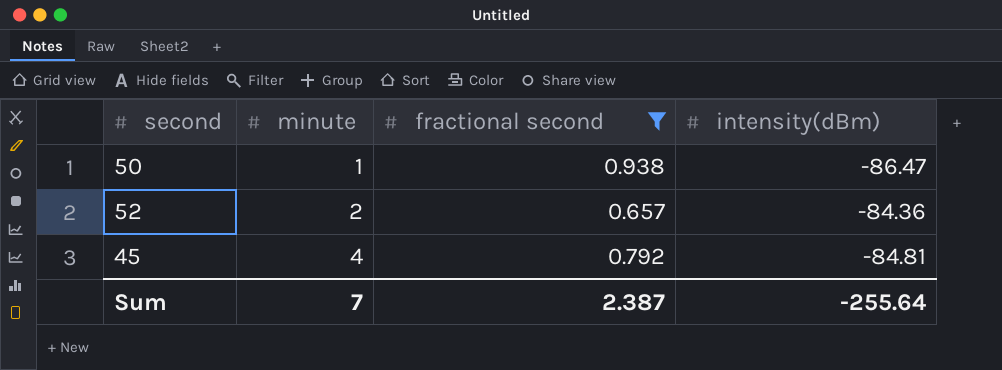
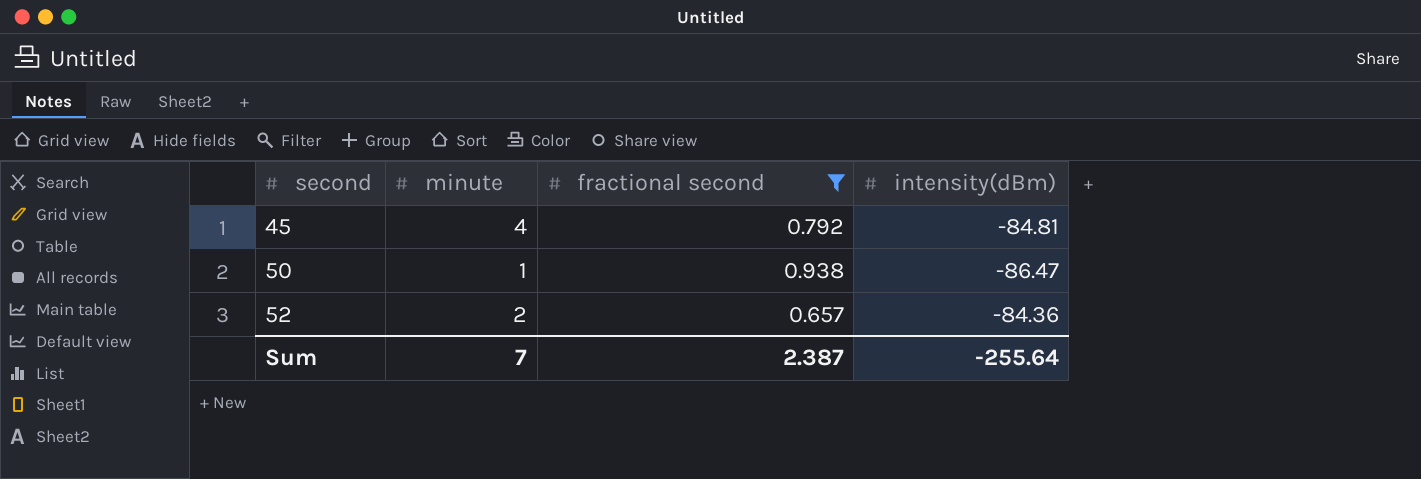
row order: minute ascending -> second ascending

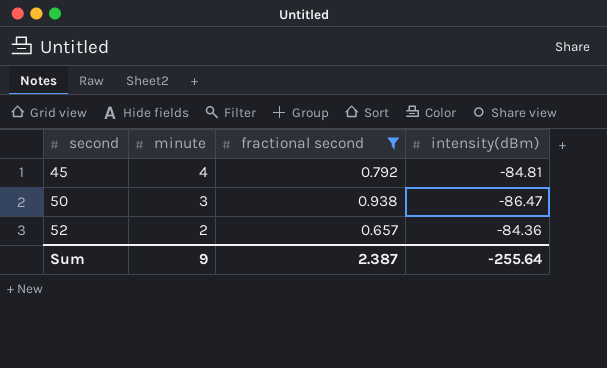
50 | minute: 1 -> 3
Sum | minute: 7 -> 9

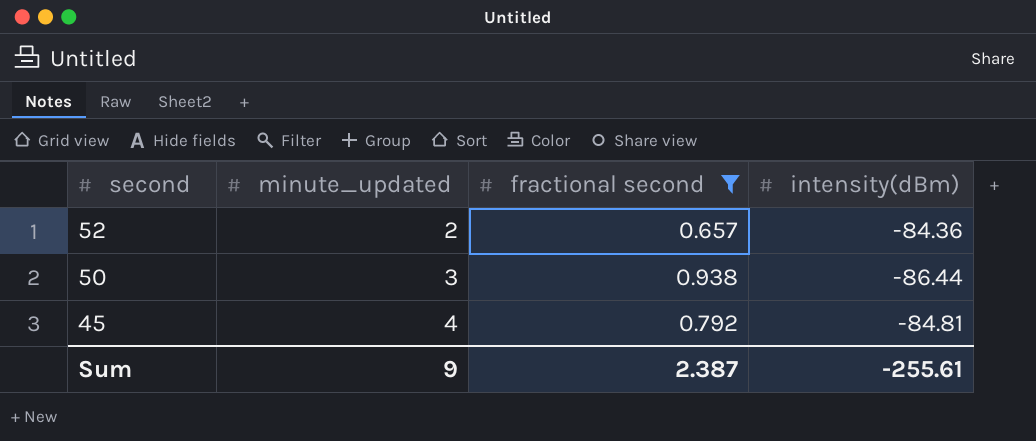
row order: second ascending -> second descending
column name: minute -> minute_updated
50 | intensity(dBm): -86.47 -> -86.44
Sum | intensity(dBm): -255.64 -> -255.61

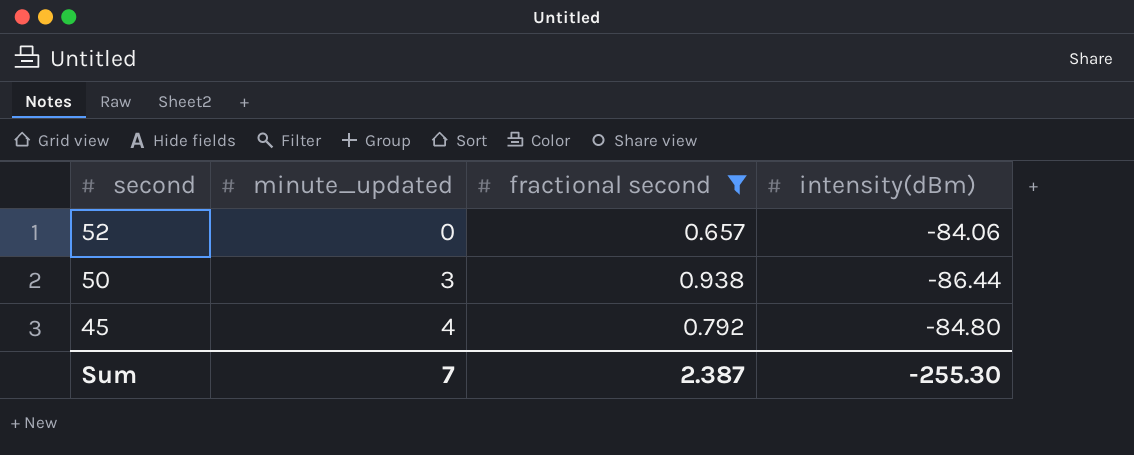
52 | minute_updated: 2 -> 0
52 | intensity(dBm): -84.36 -> -84.06
45 | intensity(dBm): -84.81 -> -84.80
Sum | minute_updated: 9 -> 7
Sum | intensity(dBm): -255.61 -> -255.30

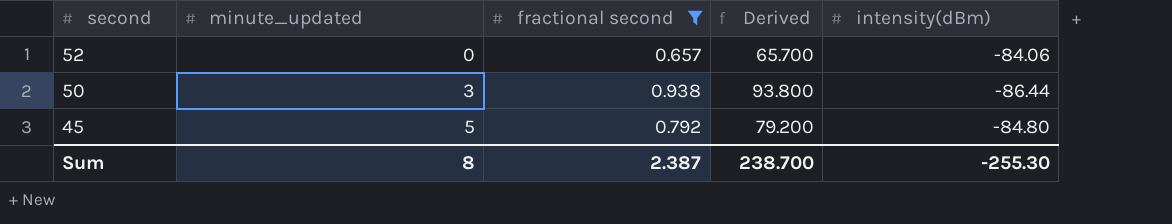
column Derived | formula: none -> [fractional second] * 100
45 | minute_updated: 4 -> 5
Sum | minute_updated: 7 -> 8

